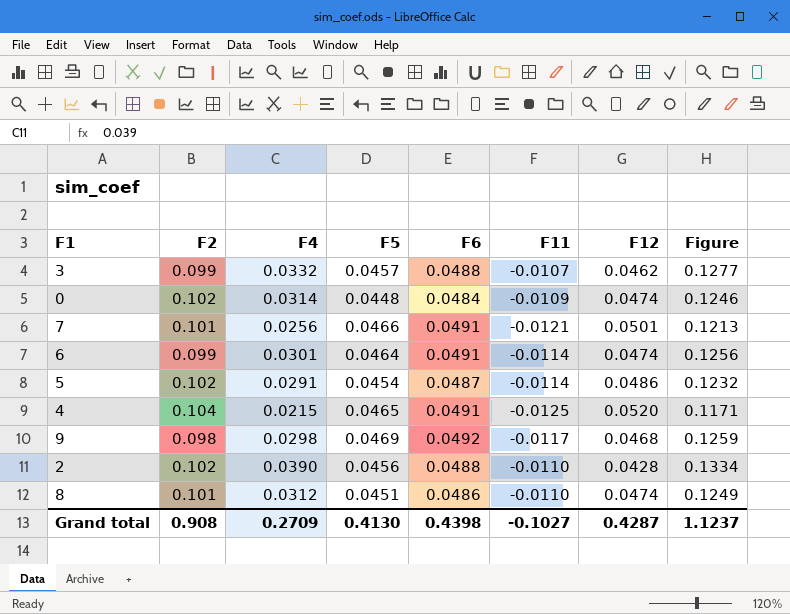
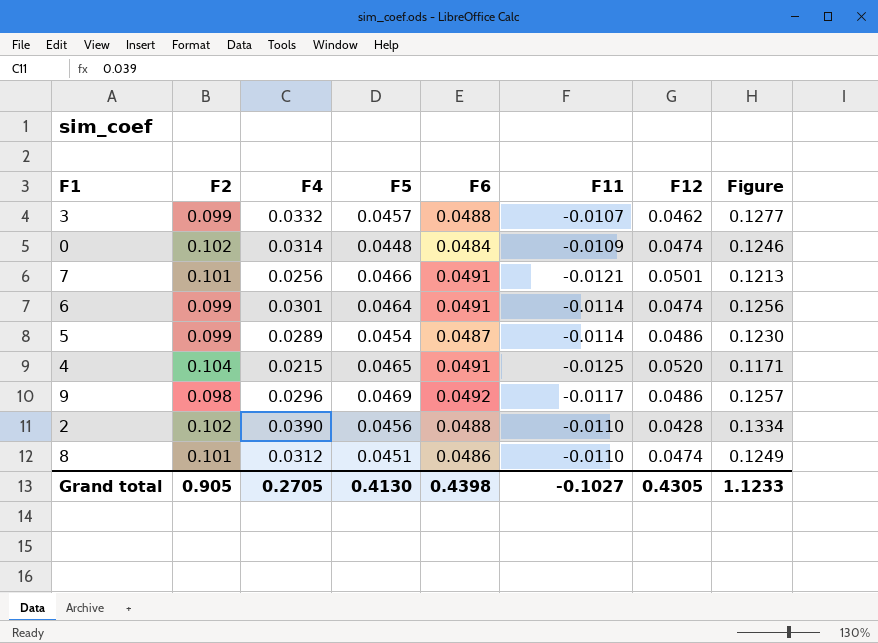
5 | F2: 0.102 -> 0.099
5 | F4: 0.0291 -> 0.0289
5 | Figure: 0.1232 -> 0.1230
9 | F4: 0.0298 -> 0.0296
9 | F12: 0.0468 -> 0.0486
9 | Figure: 0.1259 -> 0.1257
Grand total | F2: 0.908 -> 0.905
Grand total | F4: 0.2709 -> 0.2705
Grand total | F12: 0.4287 -> 0.4305
Grand total | Figure: 1.1237 -> 1.1233

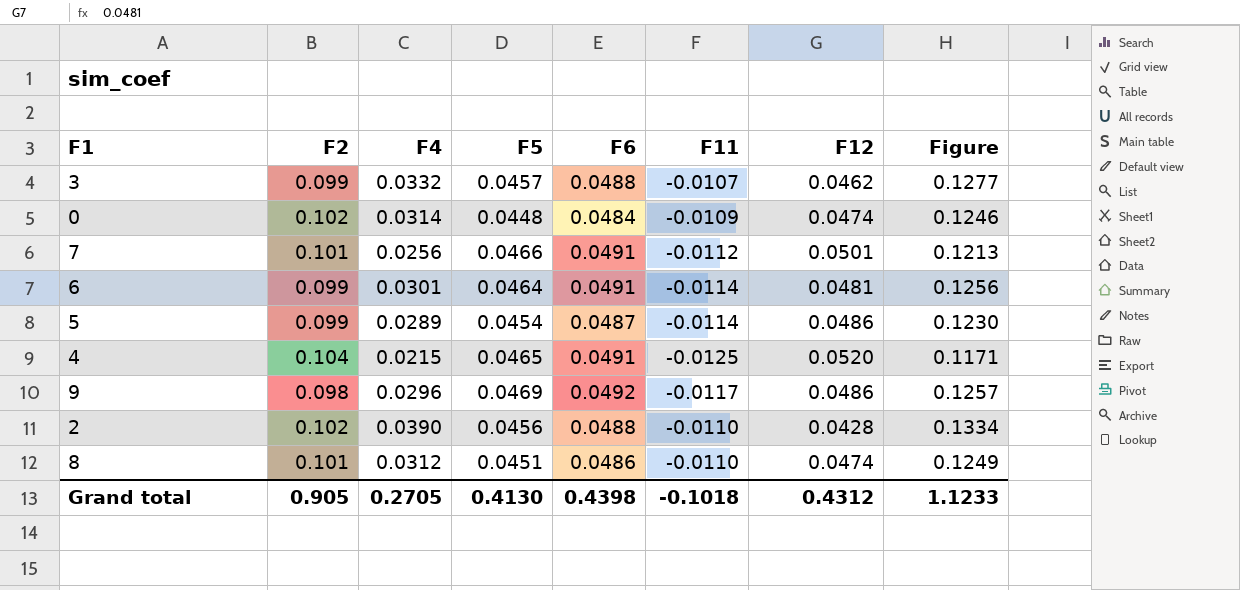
7 | F11: -0.0121 -> -0.0112
6 | F12: 0.0474 -> 0.0481
Grand total | F11: -0.1027 -> -0.1018
Grand total | F12: 0.4305 -> 0.4312

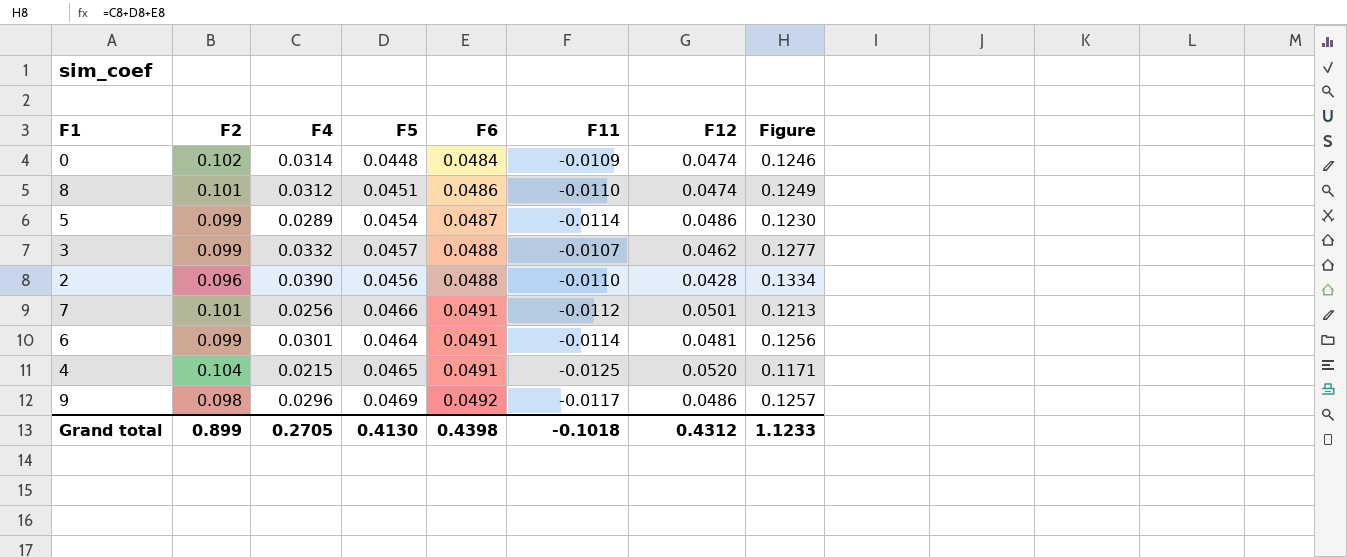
row order: none -> F6 ascending
2 | F2: 0.102 -> 0.096
Grand total | F2: 0.905 -> 0.899

